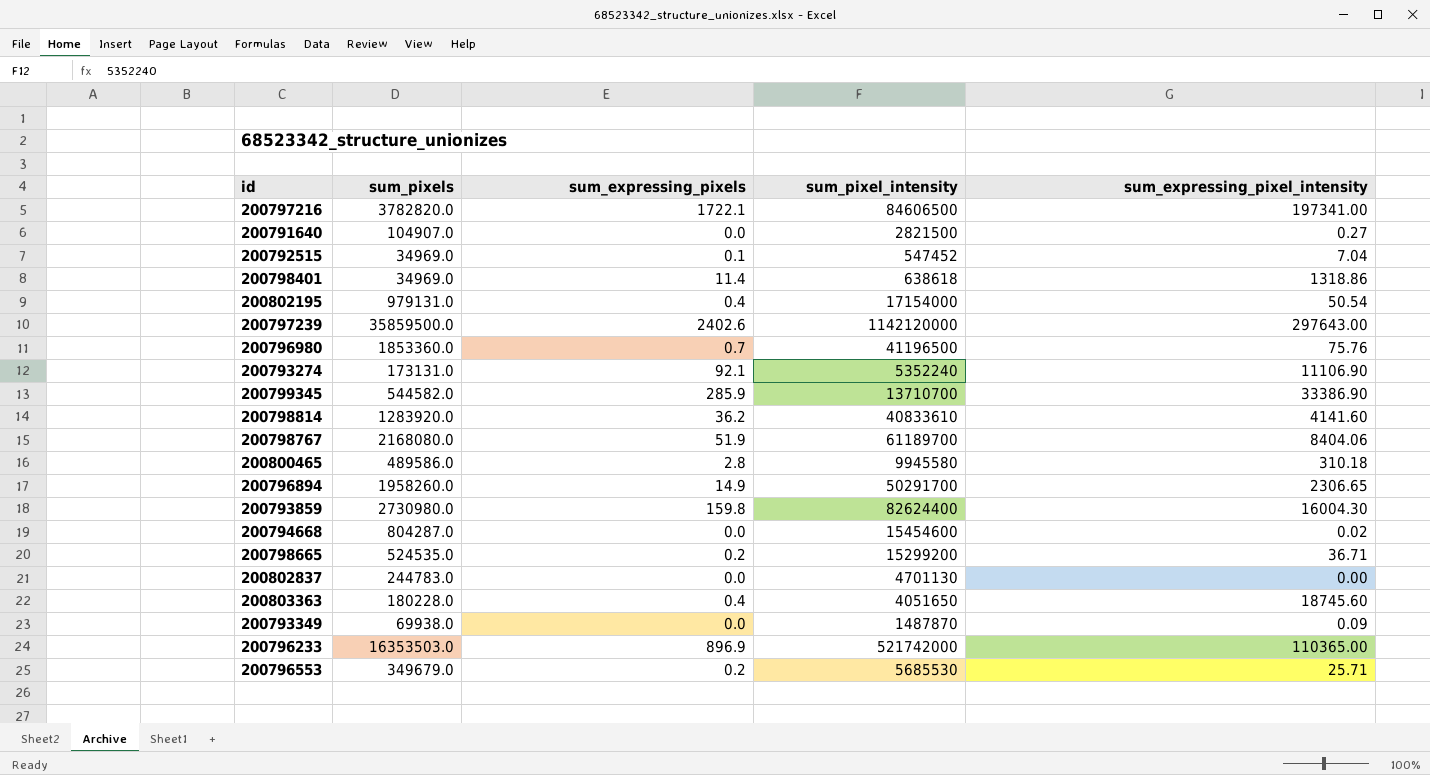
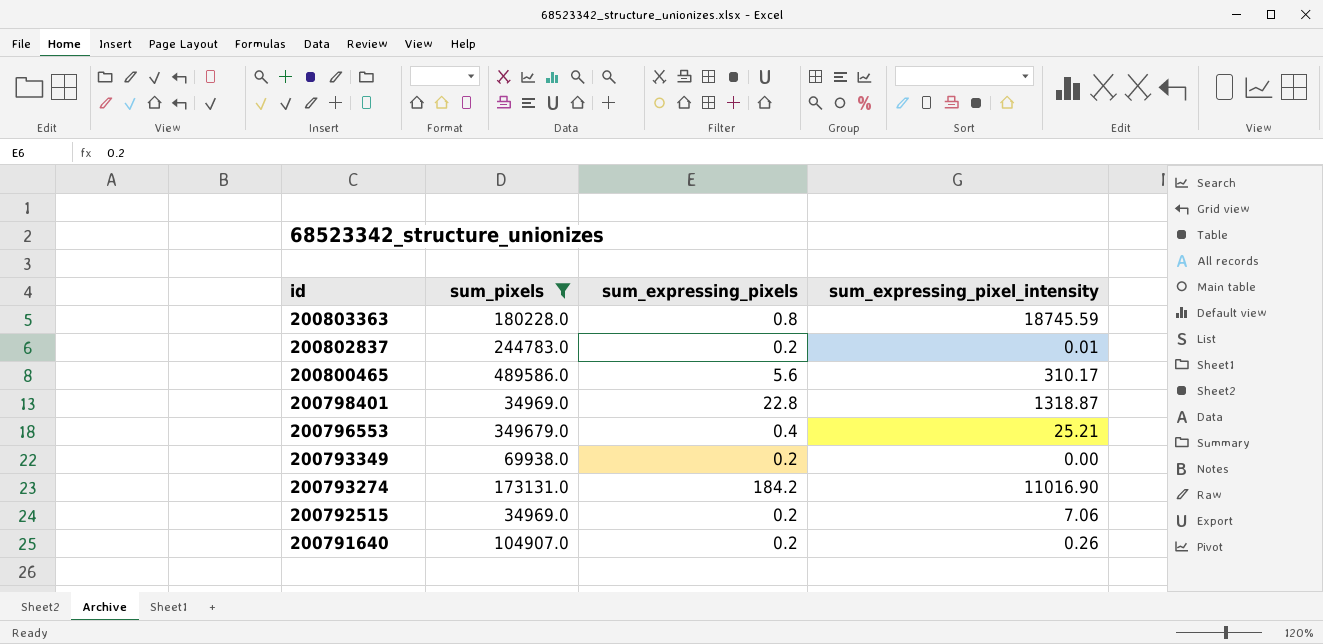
filter: none -> sum_pixels <= 489586.0
row order: none -> id descending
column sum_pixel_intensity | position: 4 -> none
200803363 | sum_expressing_pixels: 0.4 -> 0.8
200803363 | sum_expressing_pixel_intensity: 18745.60 -> 18745.59
200802837 | sum_expressing_pixels: 0.0 -> 0.2
200802837 | sum_expressing_pixel_intensity: 0.00 -> 0.01
200800465 | sum_expressing_pixels: 2.8 -> 5.6
200800465 | sum_expressing_pixel_intensity: 310.18 -> 310.17
200798401 | sum_expressing_pixels: 11.4 -> 22.8
200798401 | sum_expressing_pixel_intensity: 1318.86 -> 1318.87
200796553 | sum_expressing_pixels: 0.2 -> 0.4
200796553 | sum_expressing_pixel_intensity: 25.71 -> 25.21
200793349 | sum_expressing_pixels: 0.0 -> 0.2
200793349 | sum_expressing_pixel_intensity: 0.09 -> 0.00
200793274 | sum_expressing_pixels: 92.1 -> 184.2
200793274 | sum_expressing_pixel_intensity: 11106.90 -> 11016.90
200792515 | sum_expressing_pixels: 0.1 -> 0.2
200792515 | sum_expressing_pixel_intensity: 7.04 -> 7.06
200791640 | sum_expressing_pixels: 0.0 -> 0.2
200791640 | sum_expressing_pixel_intensity: 0.27 -> 0.26

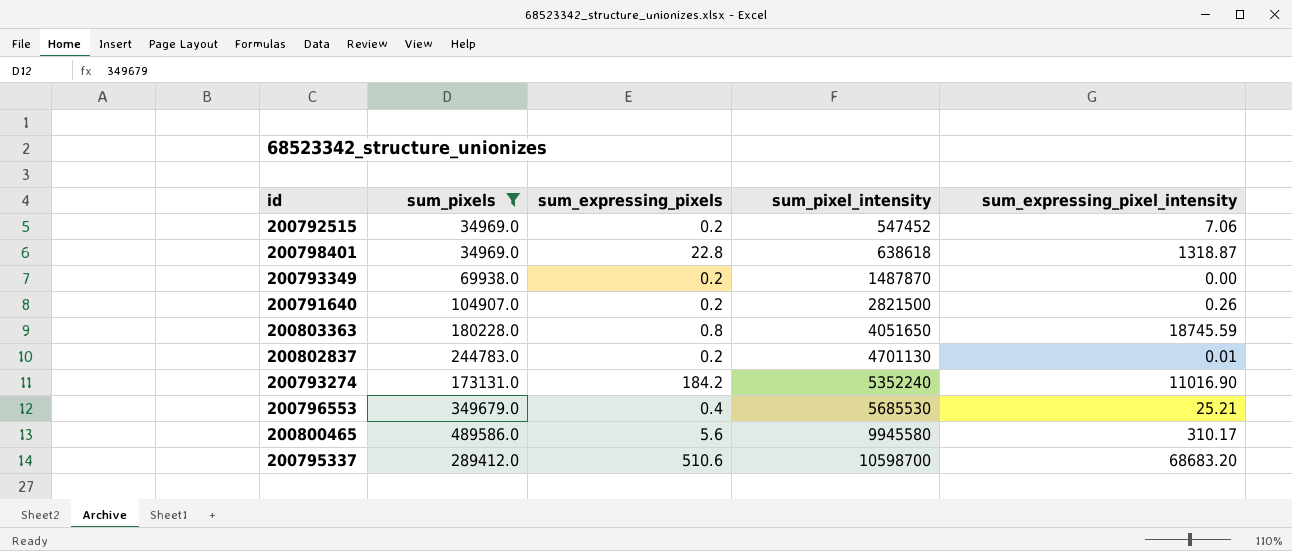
row order: id descending -> sum_pixel_intensity ascending
column sum_pixel_intensity | position: none -> 4
row 200795337: none -> 289412.0 | 510.6 | 10598700 | 68683.20

